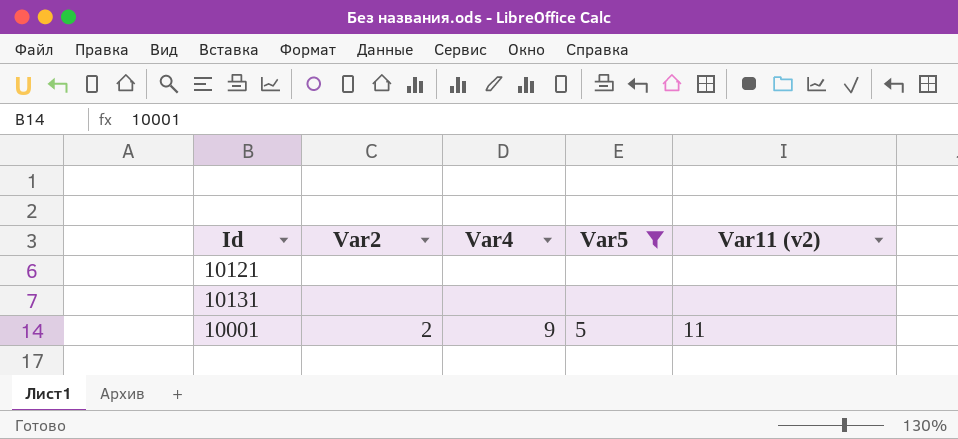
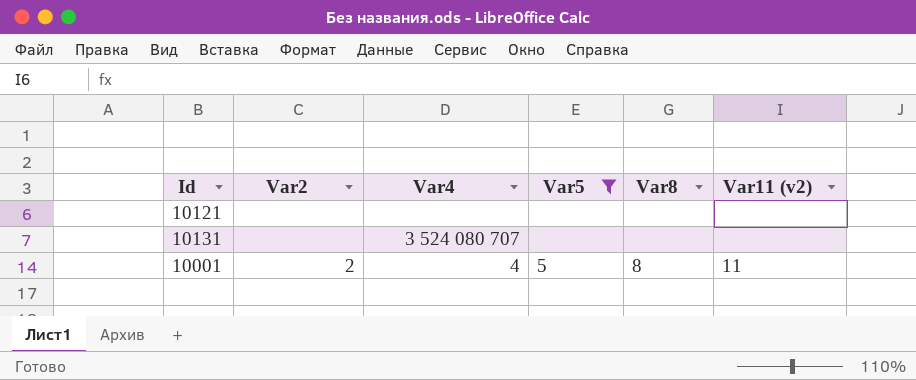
column Var8 | position: none -> 5
10131 | Var4: none -> 3 524 080 707
10001 | Var4: 9 -> 4

